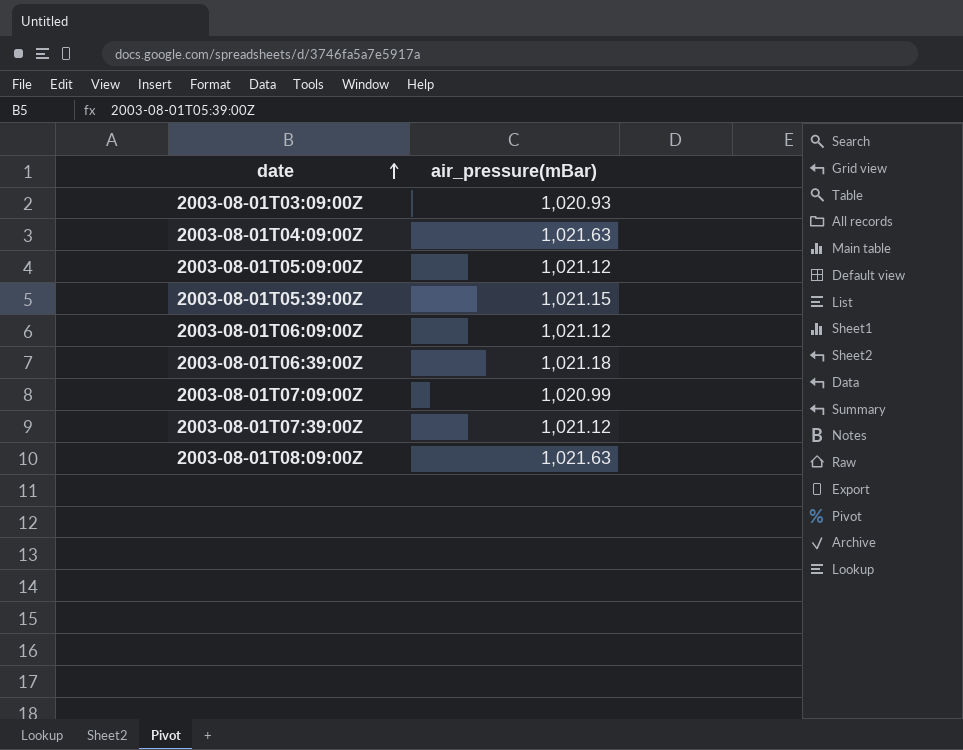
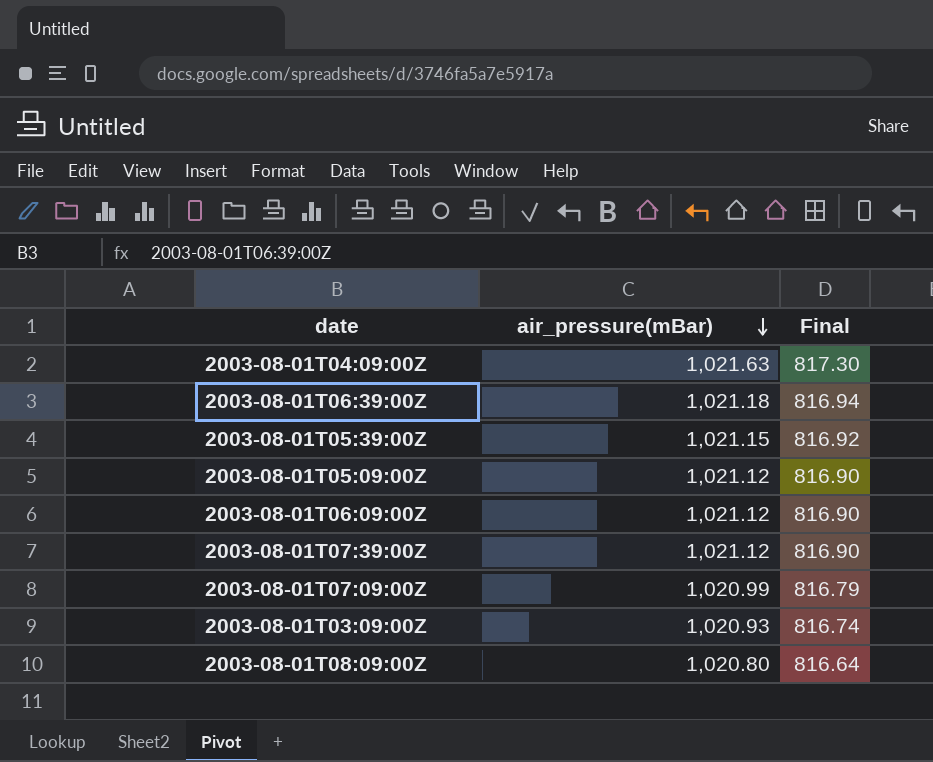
row order: date ascending -> air_pressure(mBar) descending
column Final | formula: none -> [air_pressure(mBar)] * 0.8
2003-08-01T08:09:00Z | air_pressure(mBar): 1,021.63 -> 1,020.80

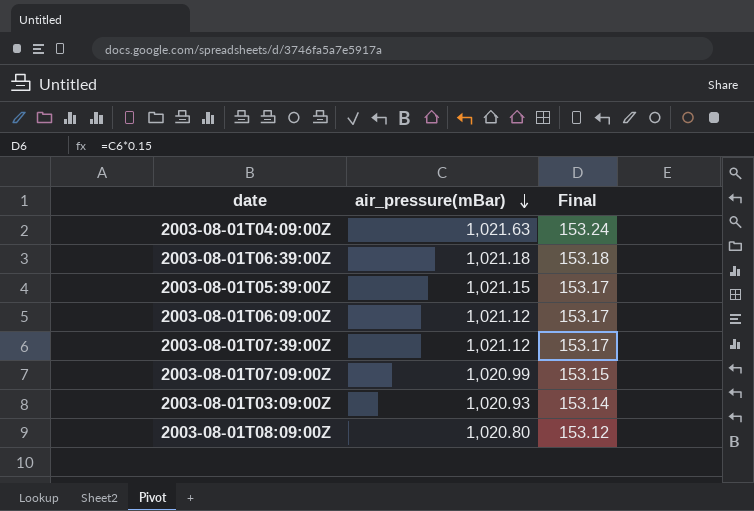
column Final | formula: [air_pressure(mBar)] * 0.8 -> [air_pressure(mBar)] * 0.15
row 2003-08-01T05:09:00Z: 1,021.12 | 816.90 -> none

